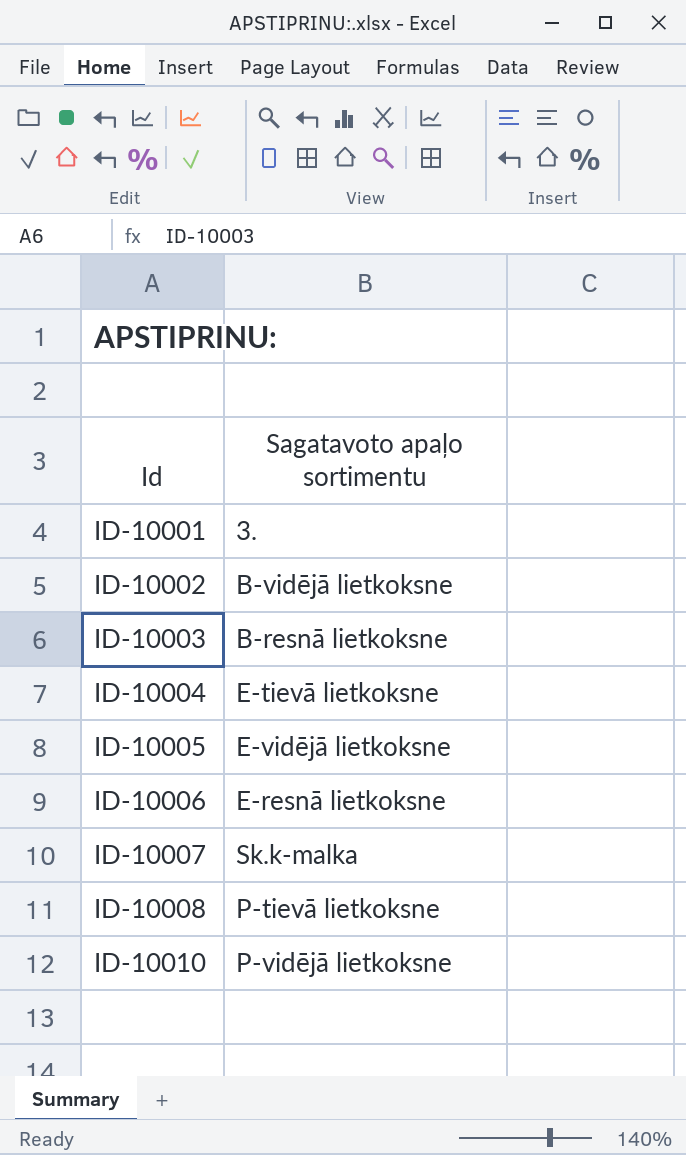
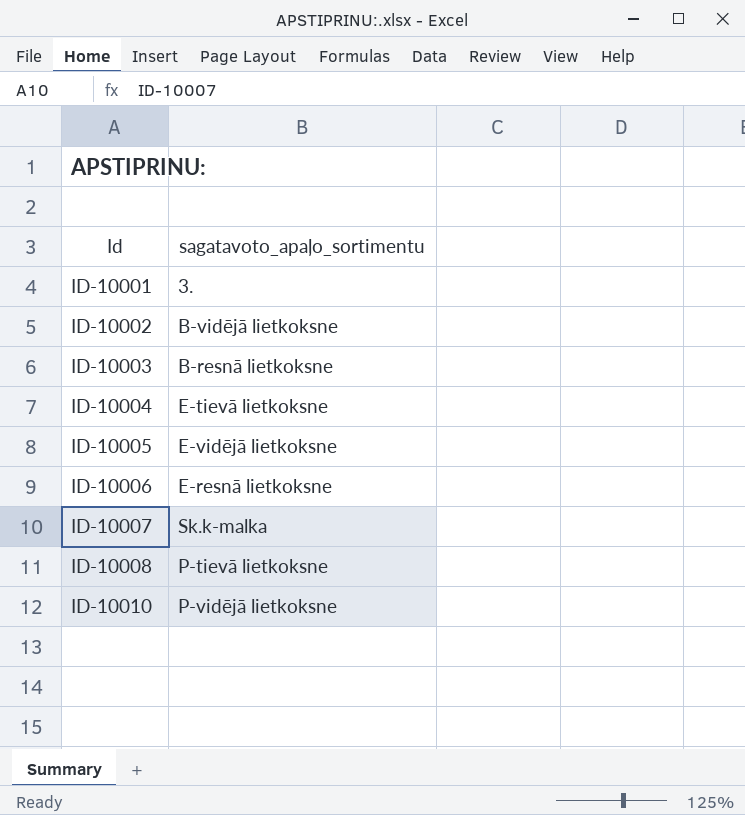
column name: Sagatavoto apaļo sortimentu -> sagatavoto_apaļo_sortimentu

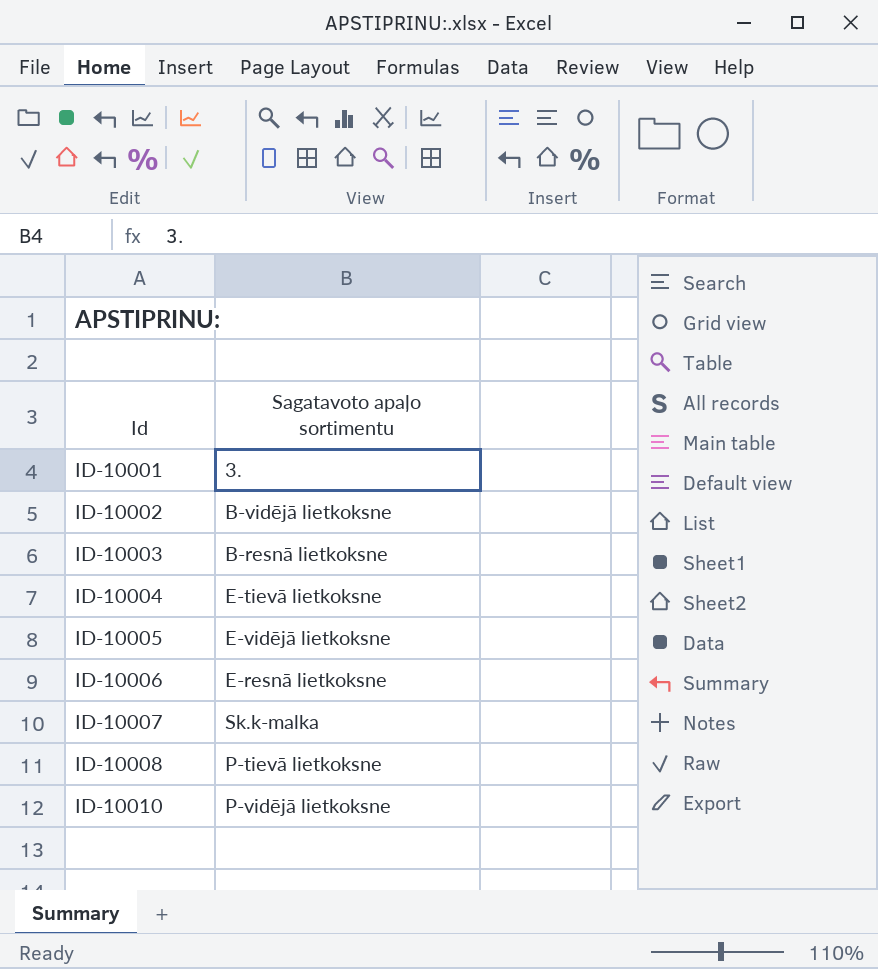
column name: sagatavoto_apaļo_sortimentu -> Sagatavoto apaļo sortimentu

